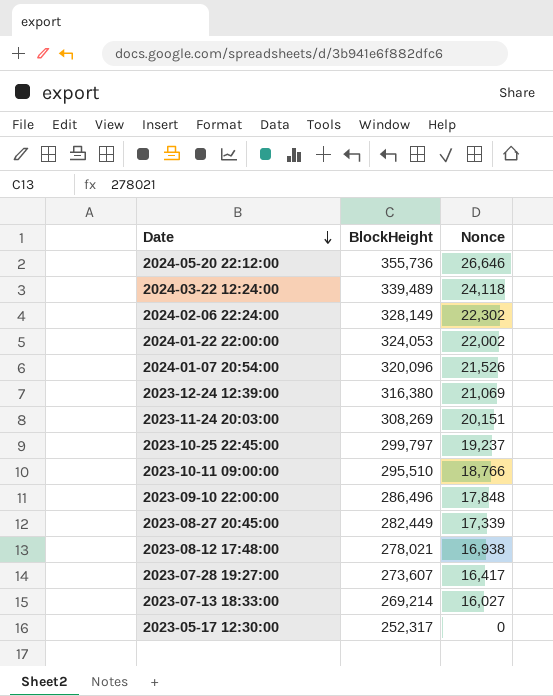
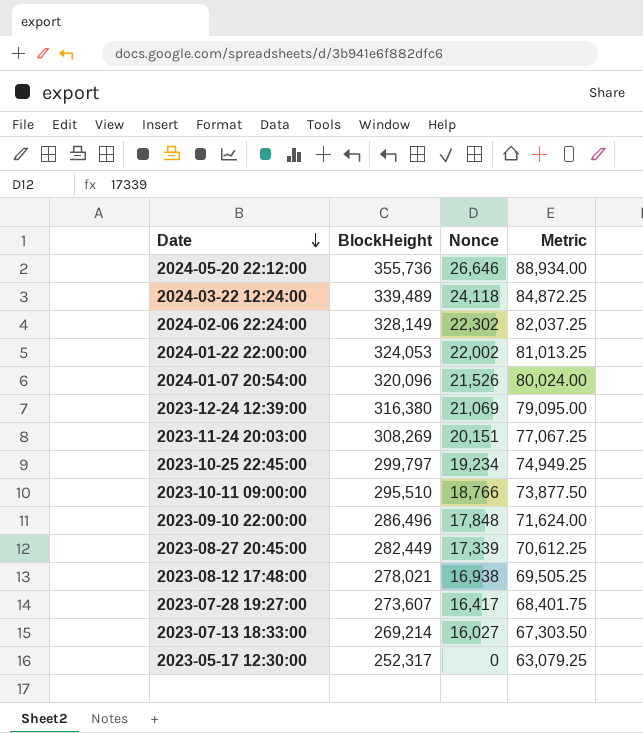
column Metric | formula: none -> [BlockHeight] * 0.25
2023-10-25 22:45:00 | Nonce: 19,237 -> 19,234

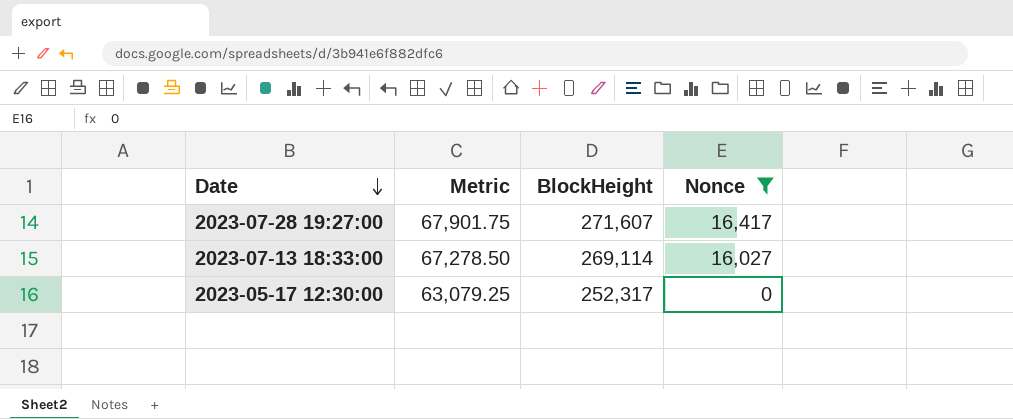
filter: none -> Nonce <= 16,417
column Metric | position: 4 -> 2
2023-07-28 19:27:00 | Metric: 68,401.75 -> 67,901.75
2023-07-28 19:27:00 | BlockHeight: 273,607 -> 271,607
2023-07-13 18:33:00 | Metric: 67,303.50 -> 67,278.50
2023-07-13 18:33:00 | BlockHeight: 269,214 -> 269,114

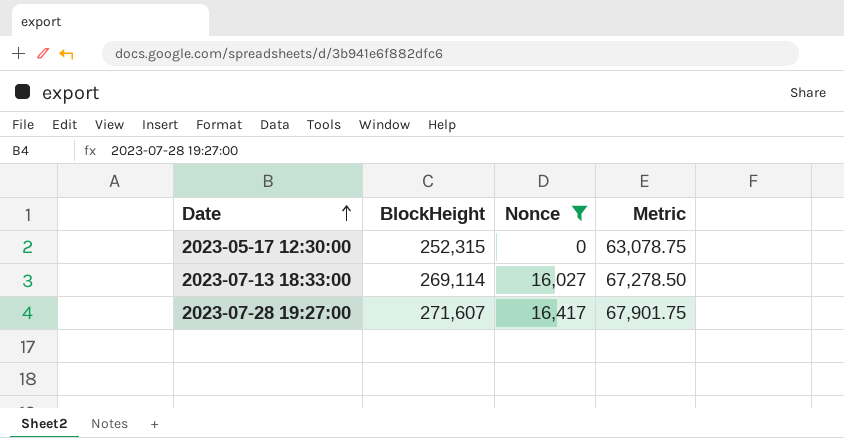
row order: Date descending -> Date ascending
column Metric | position: 2 -> 4
2023-05-17 12:30:00 | BlockHeight: 252,317 -> 252,315
2023-05-17 12:30:00 | Metric: 63,079.25 -> 63,078.75

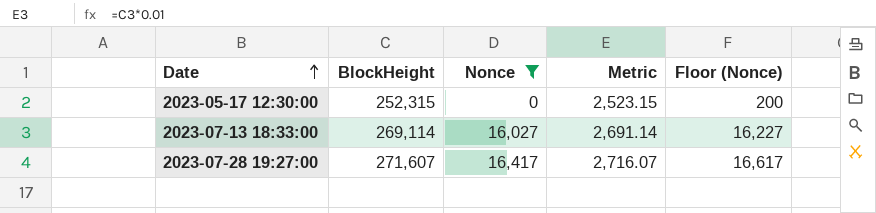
column Metric | formula: [BlockHeight] * 0.25 -> [BlockHeight] * 0.01
column Floor (Nonce) | formula: none -> [Nonce] + 200

